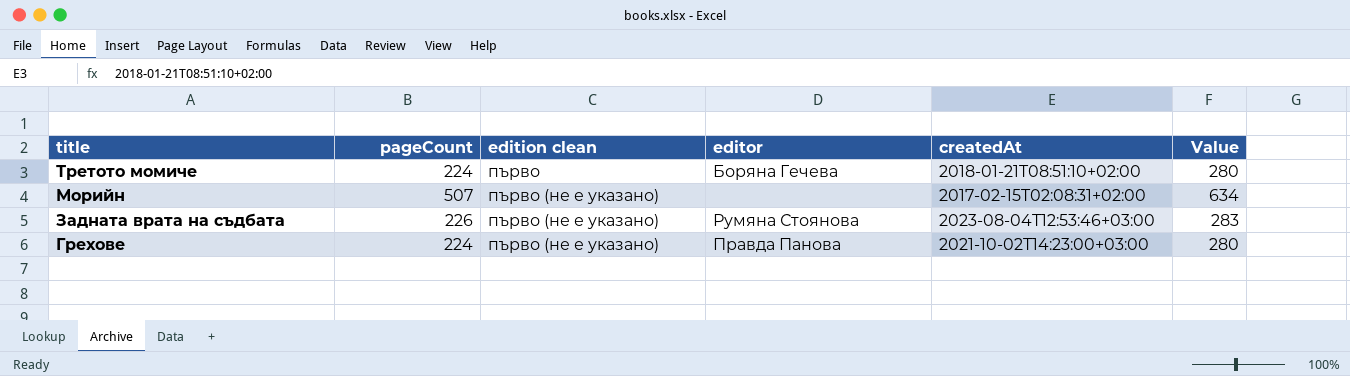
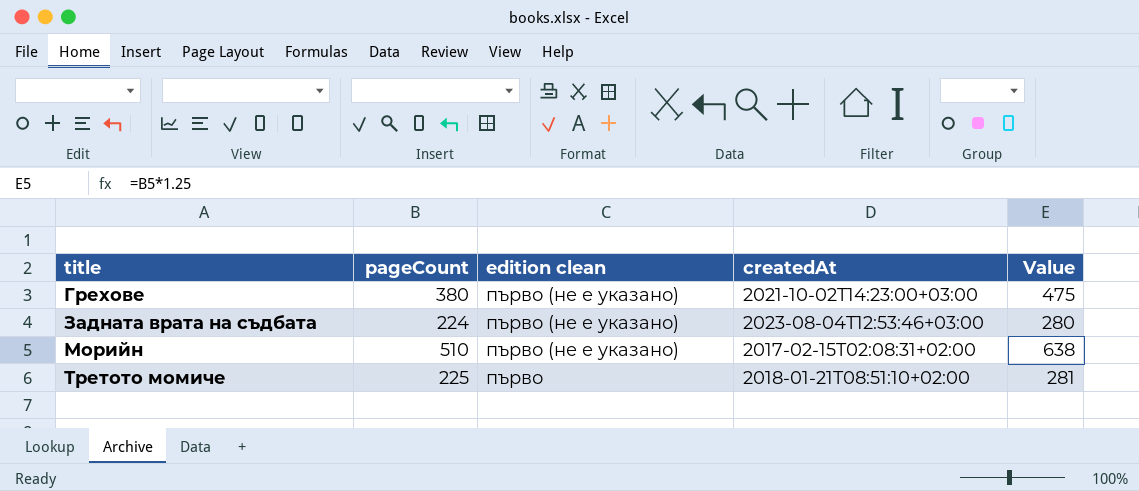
row order: title descending -> title ascending
column editor | position: 4 -> none
Грехове | pageCount: 224 -> 380
Грехове | Value: 280 -> 475
Задната врата на съдбата | pageCount: 226 -> 224
Задната врата на съдбата | Value: 283 -> 280
Морийн | pageCount: 507 -> 510
Морийн | Value: 634 -> 638
Третото момиче | pageCount: 224 -> 225
Третото момиче | Value: 280 -> 281

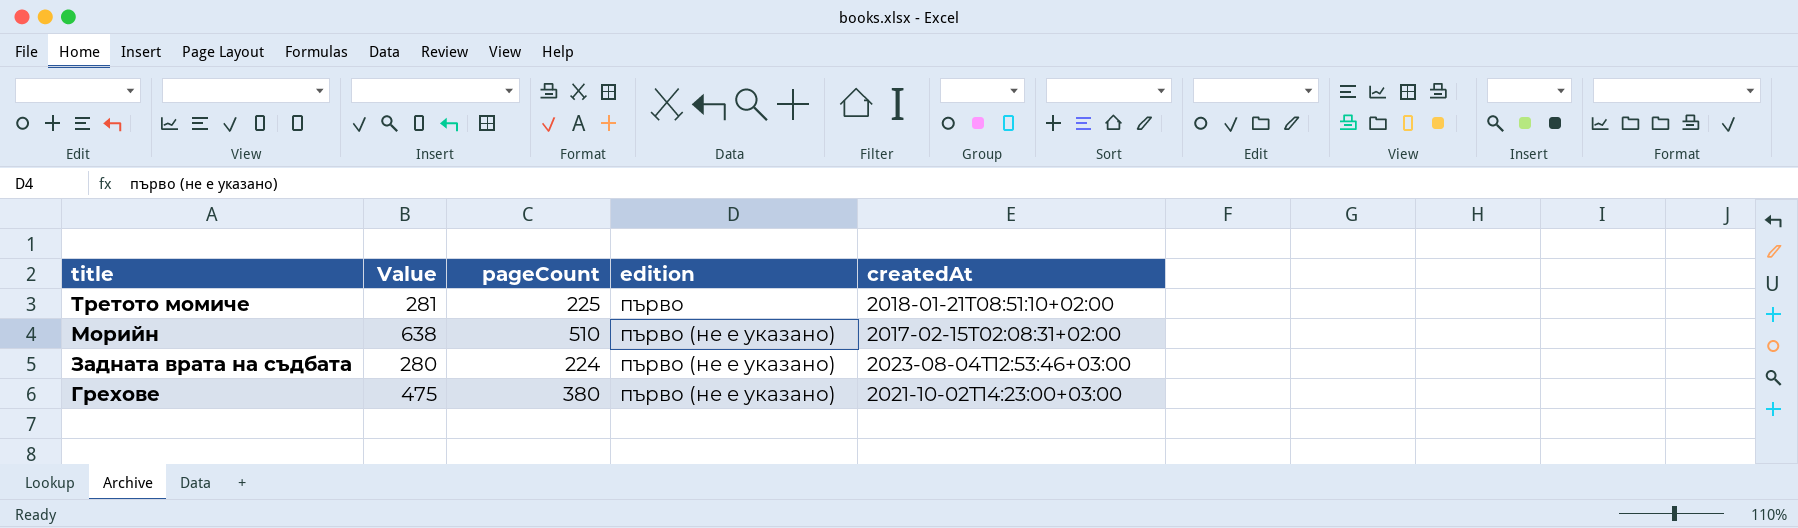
row order: title ascending -> title descending
column Value | position: 5 -> 2
column name: edition clean -> edition

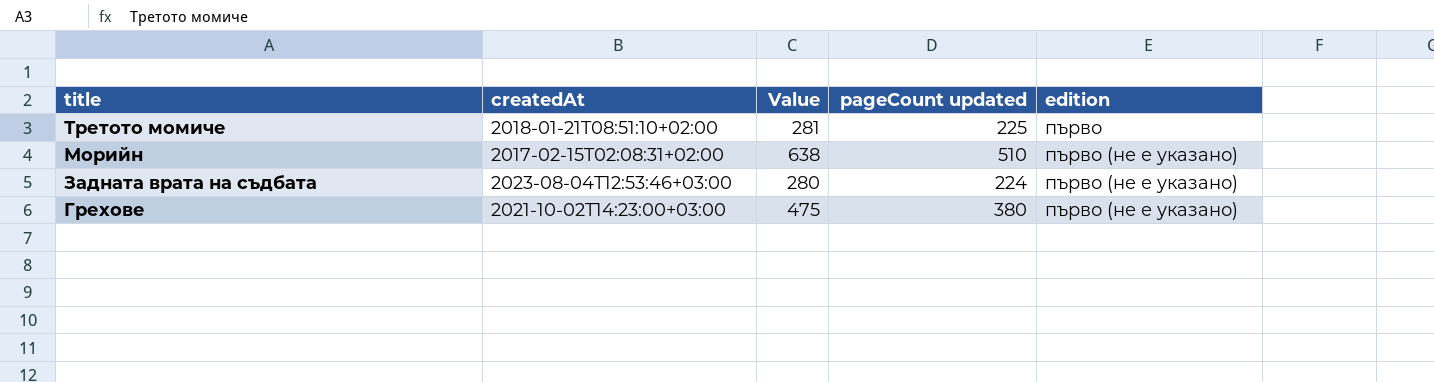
column createdAt | position: 5 -> 2
column name: pageCount -> pageCount updated

